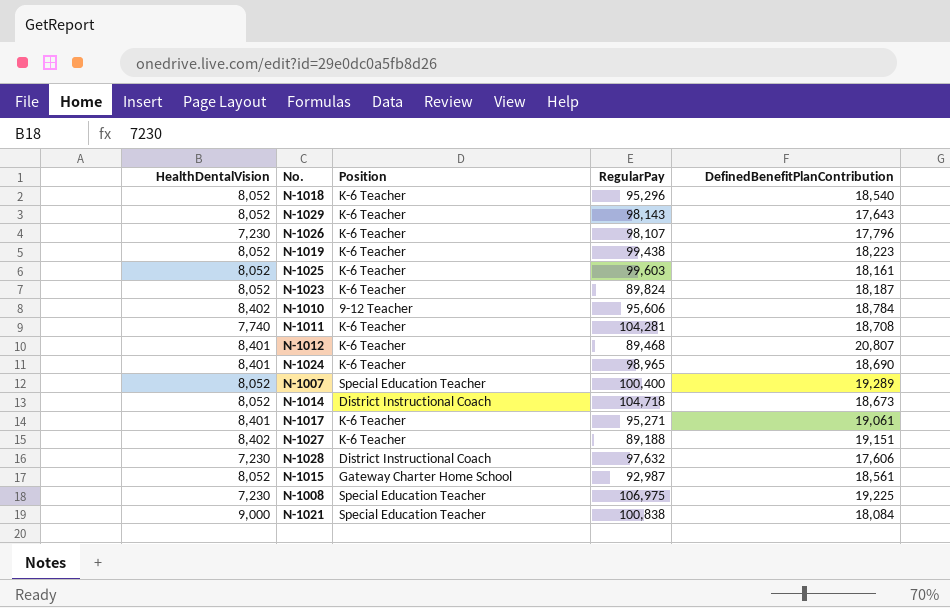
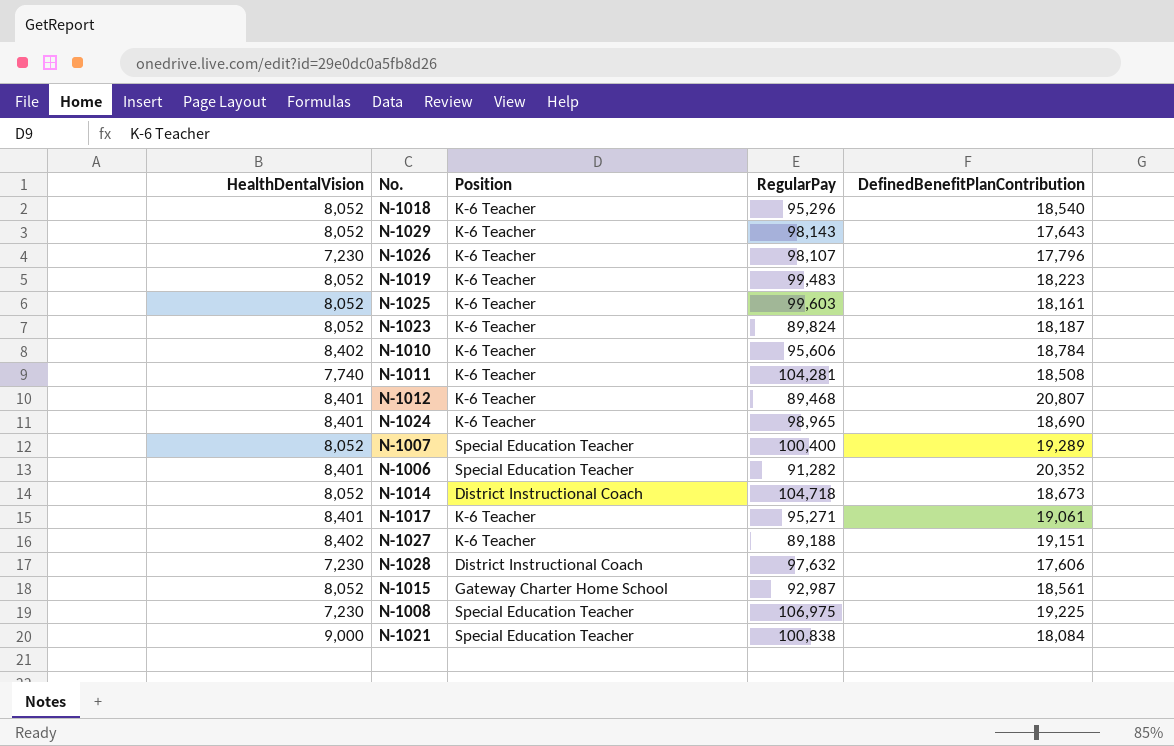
N-1019 | RegularPay: 99,438 -> 99,483
N-1010 | Position: 9-12 Teacher -> K-6 Teacher
N-1011 | DefinedBenefitPlanContribution: 18,708 -> 18,508
row N-1006: none -> 8,401 | Special Education Teacher | 91,282 | 20,352

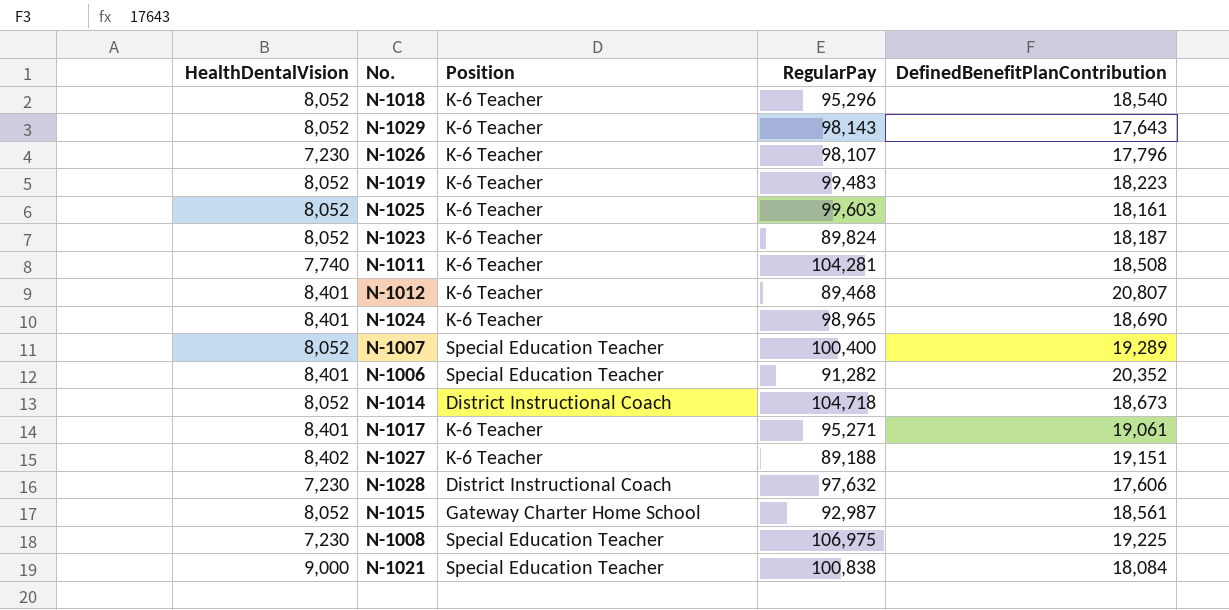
row N-1010: 8,402 | K-6 Teacher | 95,606 | 18,784 -> none

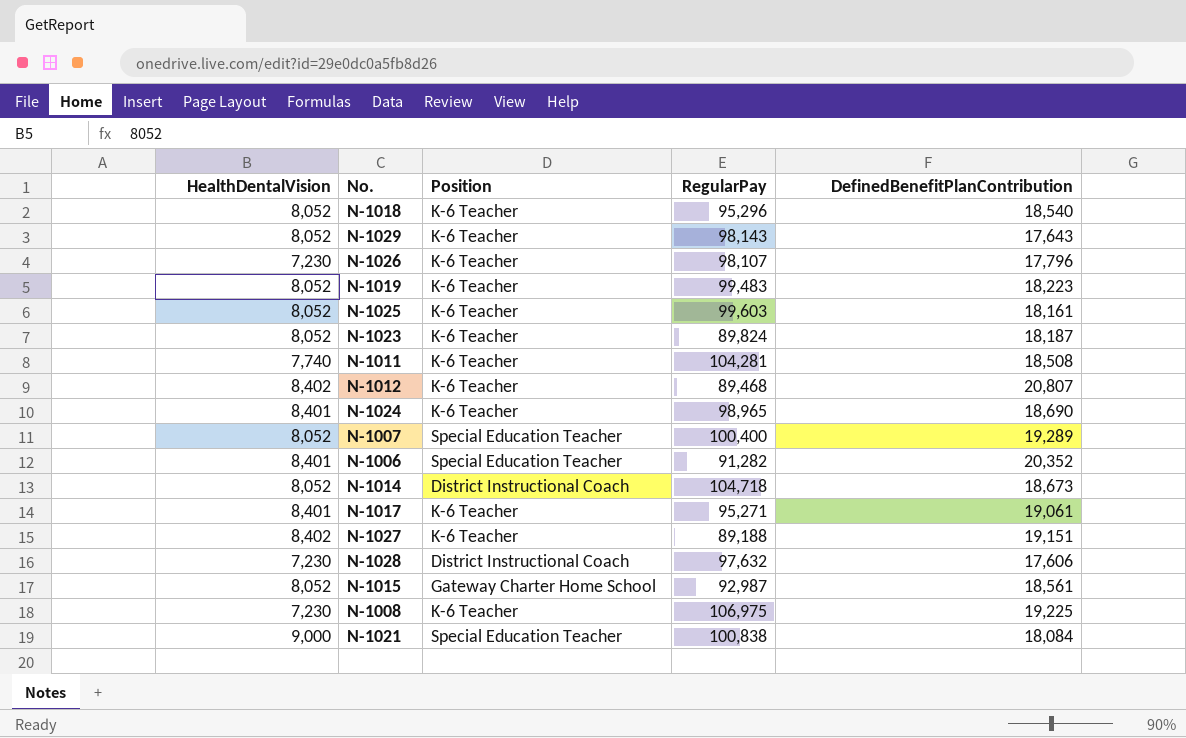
N-1012 | HealthDentalVision: 8,401 -> 8,402
N-1008 | Position: Special Education Teacher -> K-6 Teacher

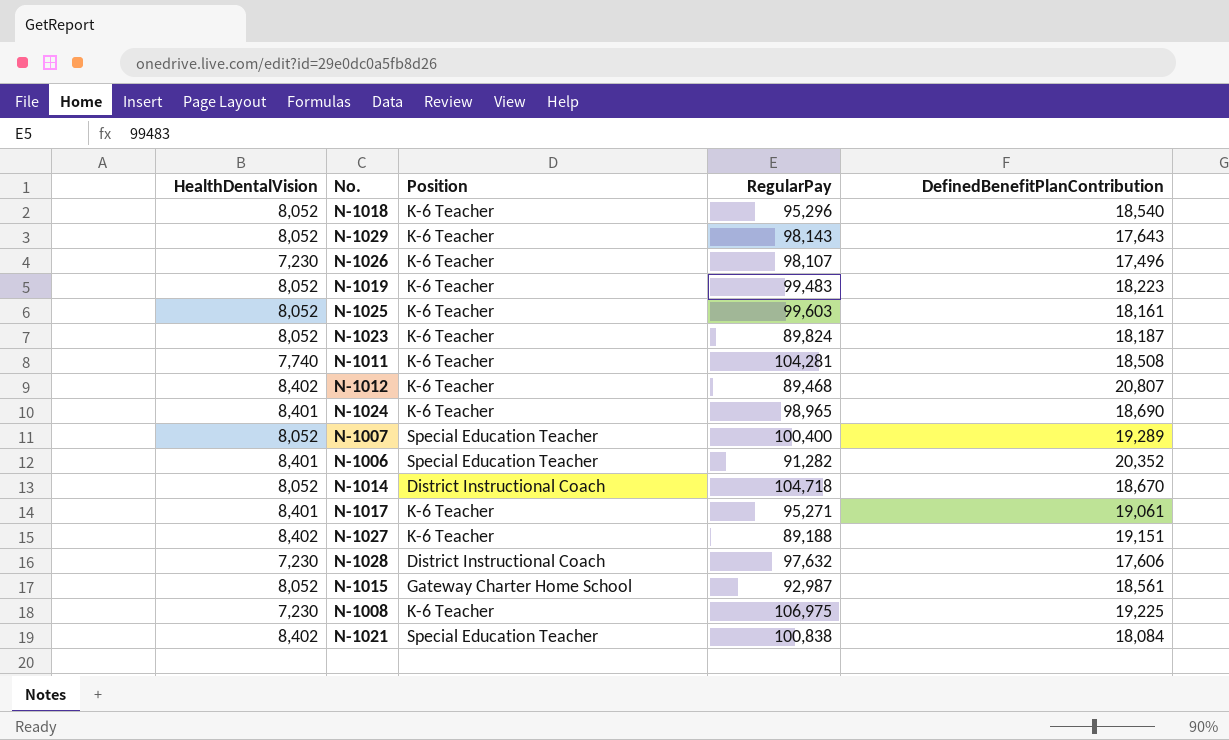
N-1026 | DefinedBenefitPlanContribution: 17,796 -> 17,496
N-1014 | DefinedBenefitPlanContribution: 18,673 -> 18,670
N-1021 | HealthDentalVision: 9,000 -> 8,402

